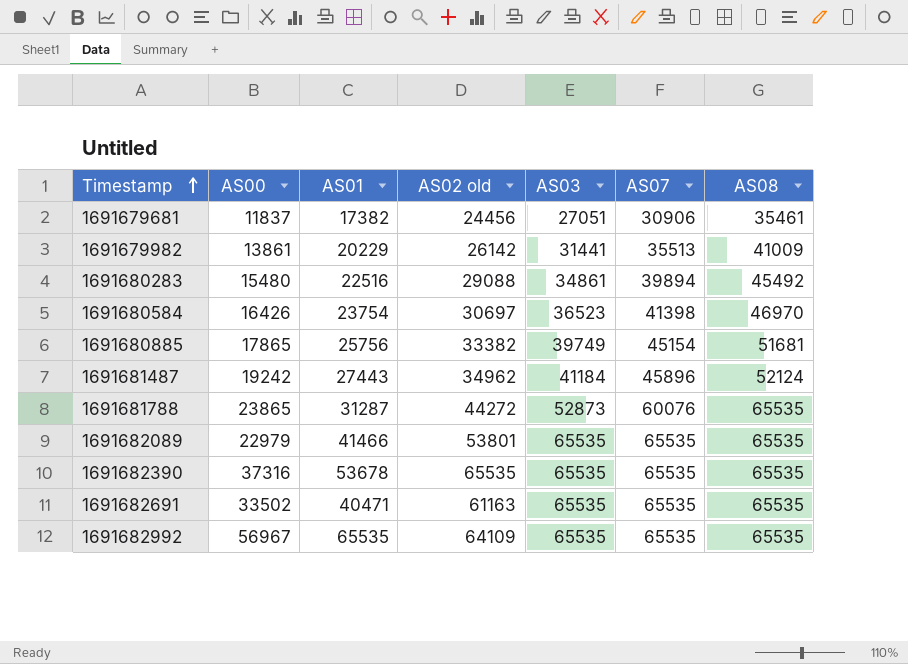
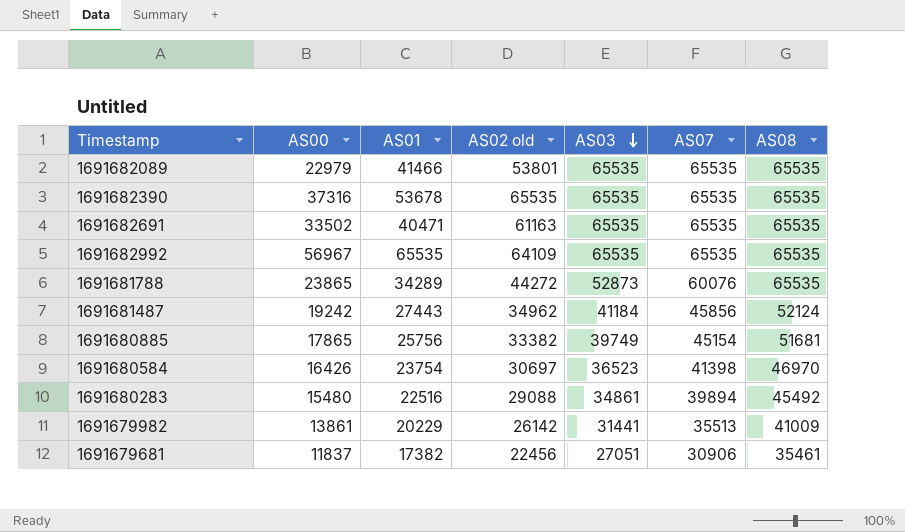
row order: Timestamp ascending -> AS03 descending
1691681788 | AS01: 31287 -> 34289
1691681487 | AS07: 45896 -> 45856
1691679681 | AS02 old: 24456 -> 22456

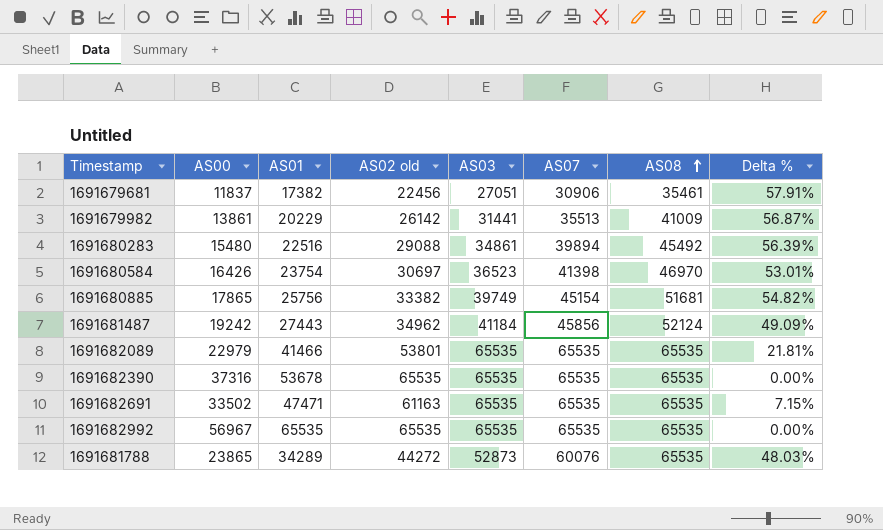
row order: AS03 descending -> AS08 ascending
column Delta % | formula: none -> ([AS08] - [AS02 old]) / [AS02 old]
1691682691 | AS01: 40471 -> 47471
1691682992 | AS02 old: 64109 -> 65535

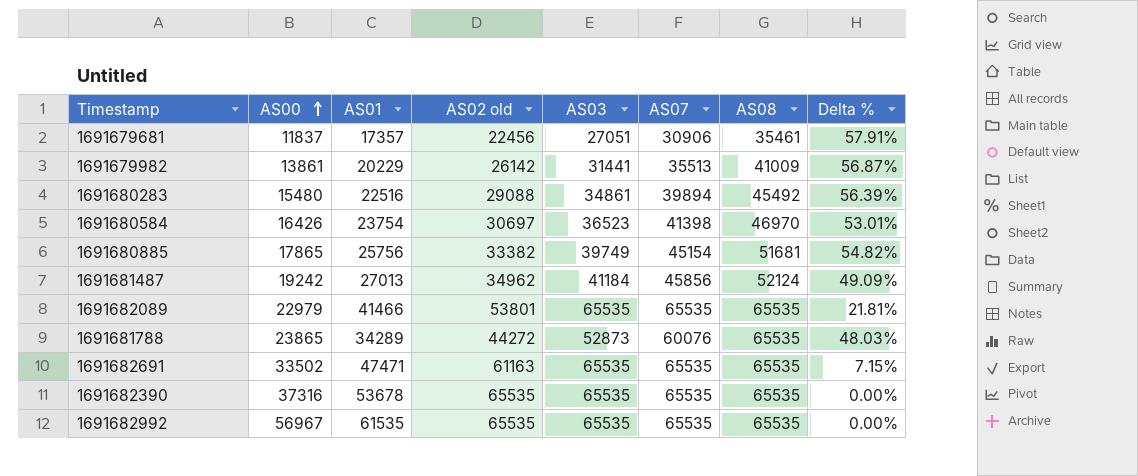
row order: AS08 ascending -> AS00 ascending
1691679681 | AS01: 17382 -> 17357
1691681487 | AS01: 27443 -> 27013
1691682992 | AS01: 65535 -> 61535

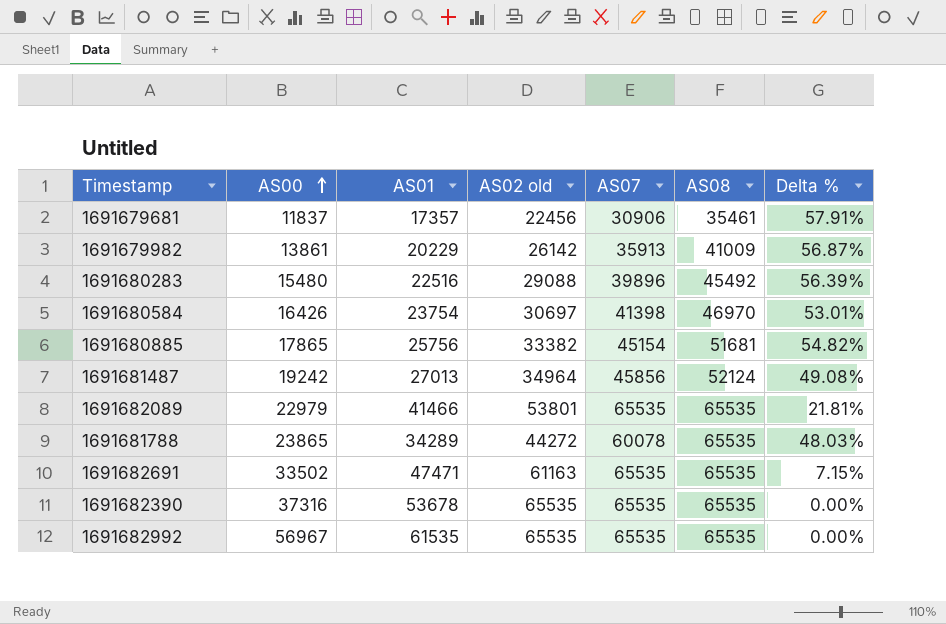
column AS03 | position: 5 -> none
1691679982 | AS07: 35513 -> 35913
1691680283 | AS07: 39894 -> 39896
1691681487 | AS02 old: 34962 -> 34964
1691681487 | Delta %: 49.09% -> 49.08%
1691681788 | AS07: 60076 -> 60078

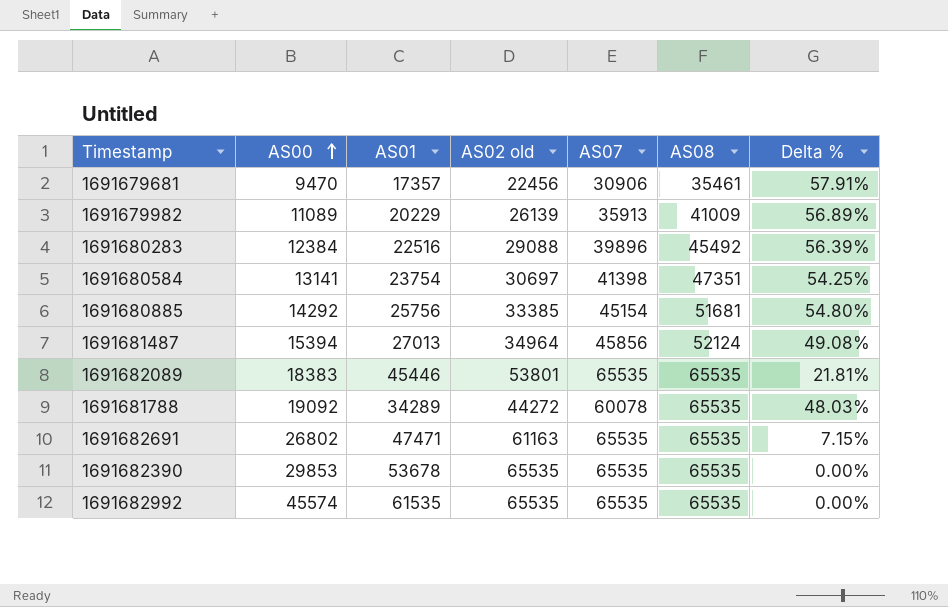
1691679681 | AS00: 11837 -> 9470
1691679982 | AS00: 13861 -> 11089
1691679982 | AS02 old: 26142 -> 26139
1691679982 | Delta %: 56.87% -> 56.89%
1691680283 | AS00: 15480 -> 12384
1691680584 | AS00: 16426 -> 13141
1691680584 | AS08: 46970 -> 47351
1691680584 | Delta %: 53.01% -> 54.25%
1691680885 | AS00: 17865 -> 14292
1691680885 | AS02 old: 33382 -> 33385
1691680885 | Delta %: 54.82% -> 54.80%
1691681487 | AS00: 19242 -> 15394
1691682089 | AS00: 22979 -> 18383
1691682089 | AS01: 41466 -> 45446
1691681788 | AS00: 23865 -> 19092
1691682691 | AS00: 33502 -> 26802
1691682390 | AS00: 37316 -> 29853
1691682992 | AS00: 56967 -> 45574

